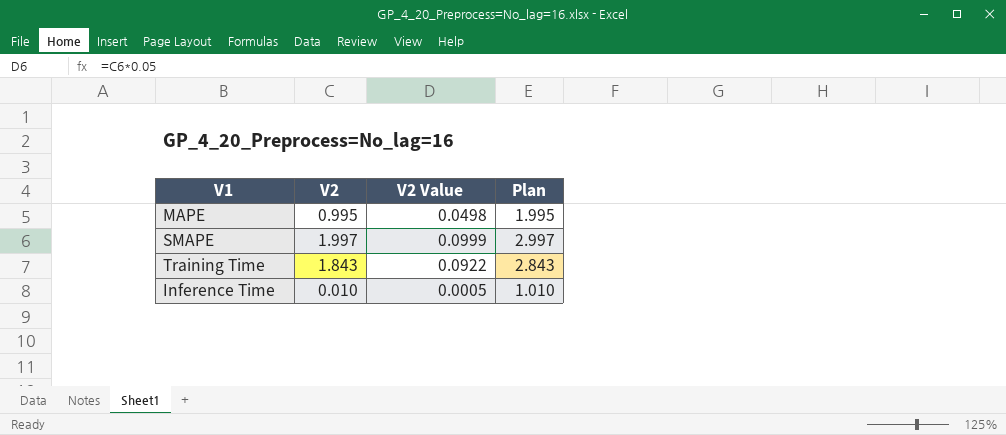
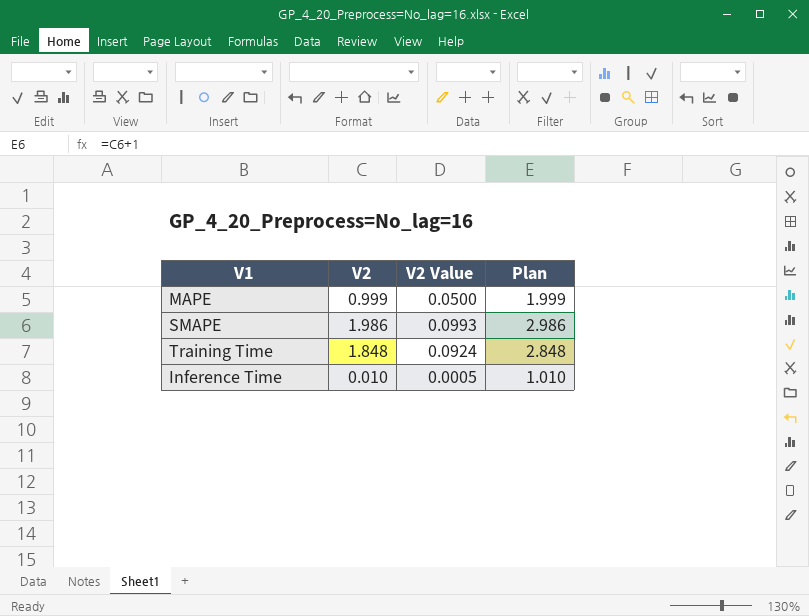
MAPE | V2: 0.995 -> 0.999
MAPE | V2 Value: 0.0498 -> 0.0500
MAPE | Plan: 1.995 -> 1.999
SMAPE | V2: 1.997 -> 1.986
SMAPE | V2 Value: 0.0999 -> 0.0993
SMAPE | Plan: 2.997 -> 2.986
Training Time | V2: 1.843 -> 1.848
Training Time | V2 Value: 0.0922 -> 0.0924
Training Time | Plan: 2.843 -> 2.848

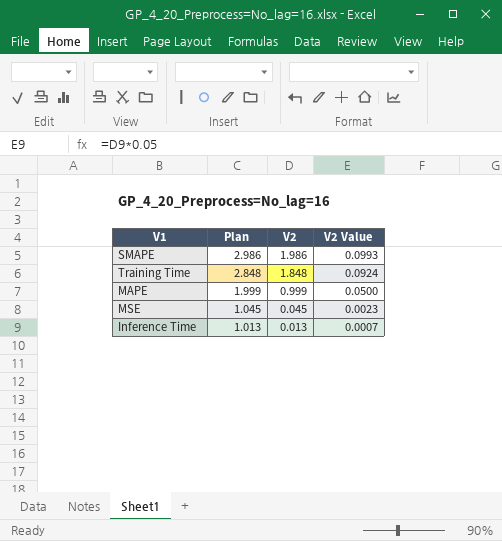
row order: none -> Plan descending
column Plan | position: 4 -> 2
row MSE: none -> 1.045 | 0.045 | 0.0023
Inference Time | Plan: 1.010 -> 1.013
Inference Time | V2: 0.010 -> 0.013
Inference Time | V2 Value: 0.0005 -> 0.0007

